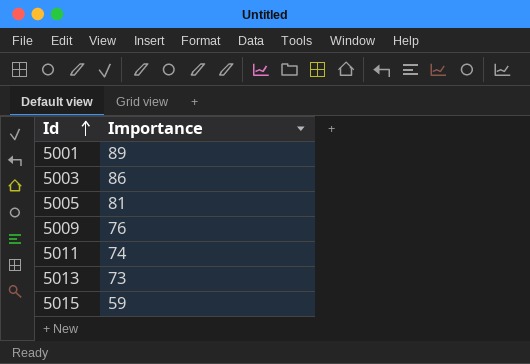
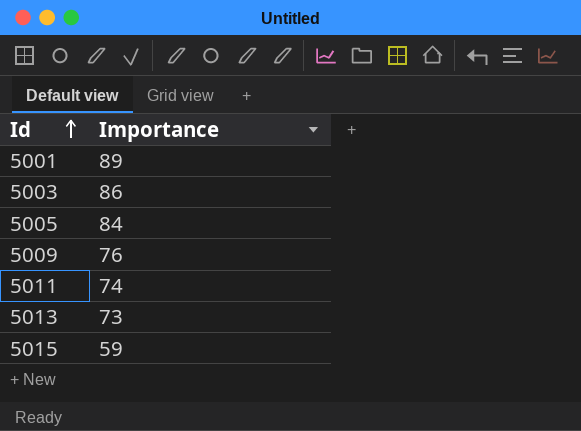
5005 | Importance: 81 -> 84

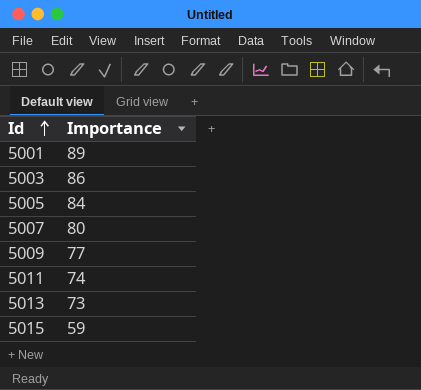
row 5007: none -> 80
5009 | Importance: 76 -> 77

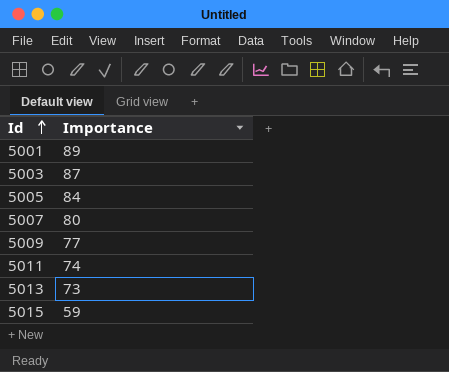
5003 | Importance: 86 -> 87

